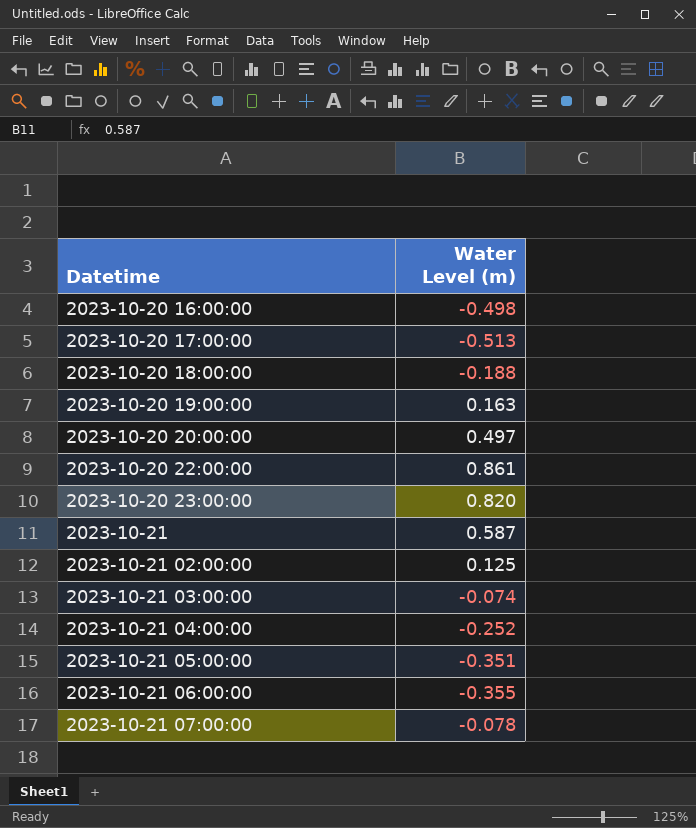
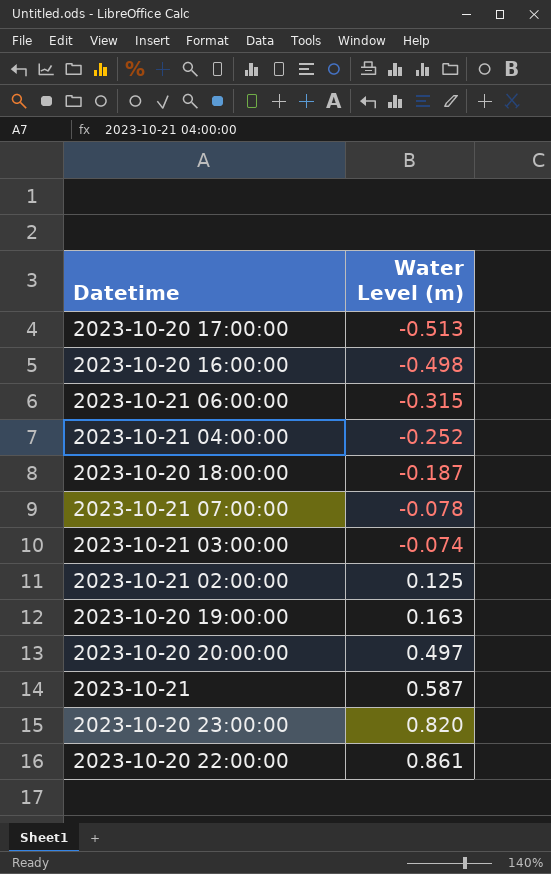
row order: Datetime ascending -> Water Level (m) ascending
row 2023-10-21 05:00:00: -0.351 -> none
2023-10-21 06:00:00 | Water Level (m): -0.355 -> -0.315
2023-10-20 18:00:00 | Water Level (m): -0.188 -> -0.187

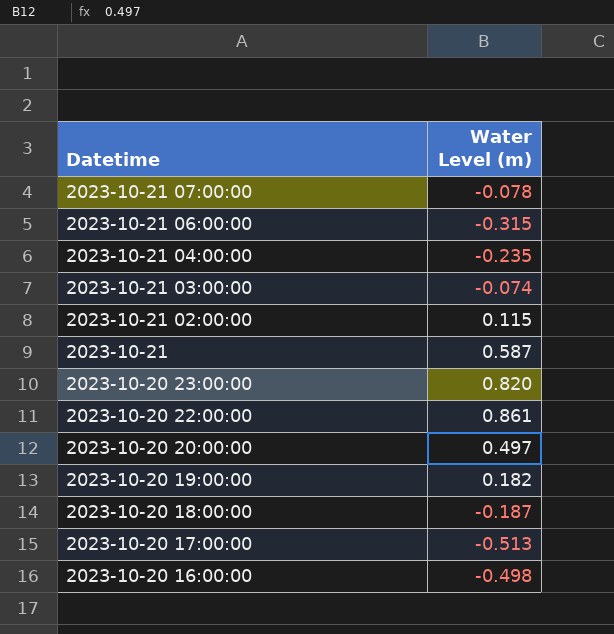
row order: Water Level (m) ascending -> Datetime descending
2023-10-21 04:00:00 | Water Level (m): -0.252 -> -0.235
2023-10-21 02:00:00 | Water Level (m): 0.125 -> 0.115
2023-10-20 19:00:00 | Water Level (m): 0.163 -> 0.182

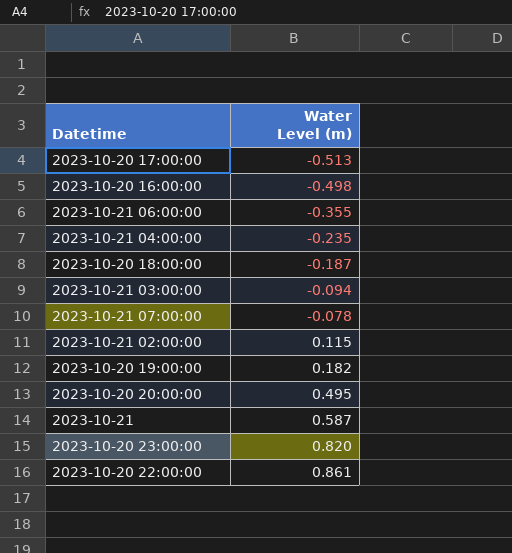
row order: Datetime descending -> Water Level (m) ascending
2023-10-21 06:00:00 | Water Level (m): -0.315 -> -0.355
2023-10-21 03:00:00 | Water Level (m): -0.074 -> -0.094
2023-10-20 20:00:00 | Water Level (m): 0.497 -> 0.495

